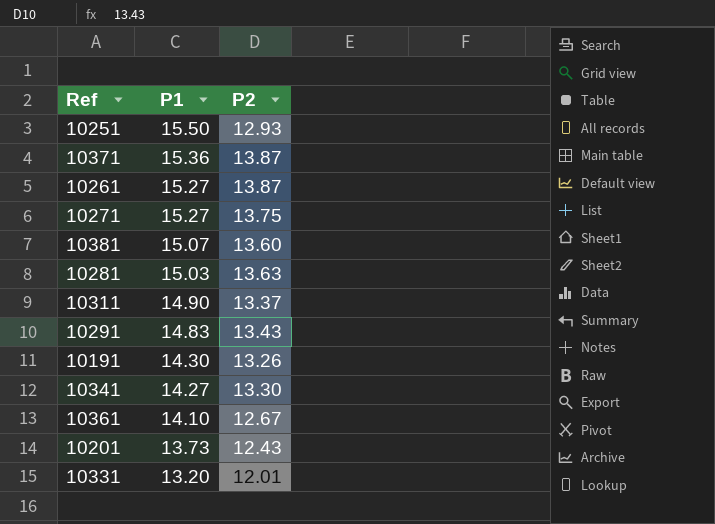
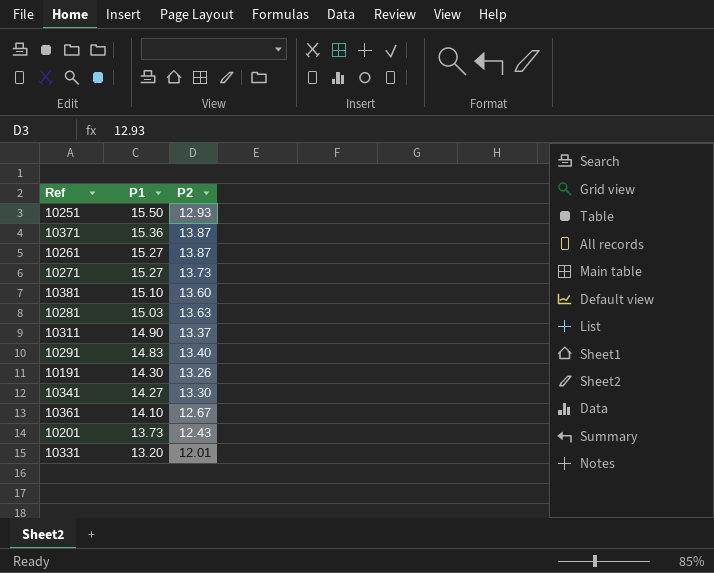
10271 | P2: 13.75 -> 13.73
10381 | P1: 15.07 -> 15.10
10291 | P2: 13.43 -> 13.40

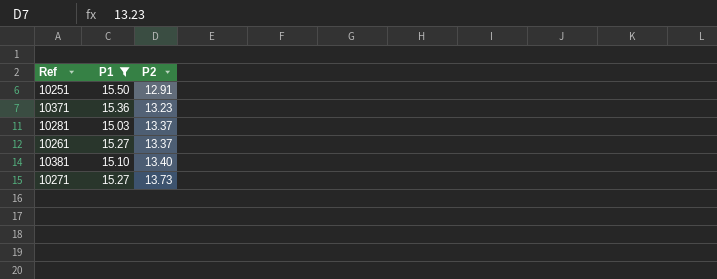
filter: none -> P1 >= 15.03
row order: P1 descending -> P2 ascending
10251 | P2: 12.93 -> 12.91
10371 | P2: 13.87 -> 13.23
10281 | P2: 13.63 -> 13.37
10261 | P2: 13.87 -> 13.37
10381 | P2: 13.60 -> 13.40

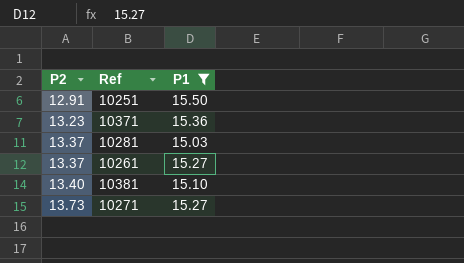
column P2 | position: 3 -> 1

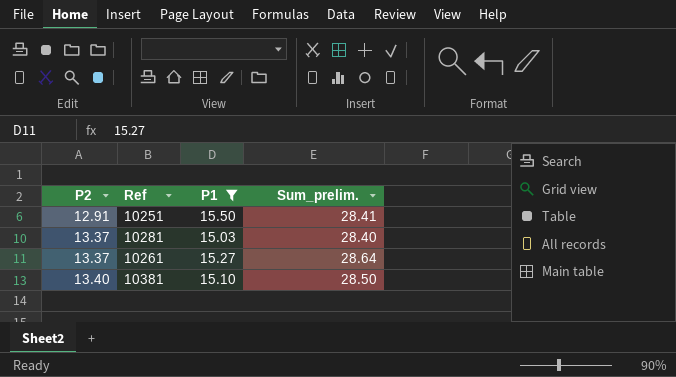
column Sum_prelim. | formula: none -> [P2] + [P1]
row 10371: 13.23 | 15.36 -> none
row 10271: 13.73 | 15.27 -> none

